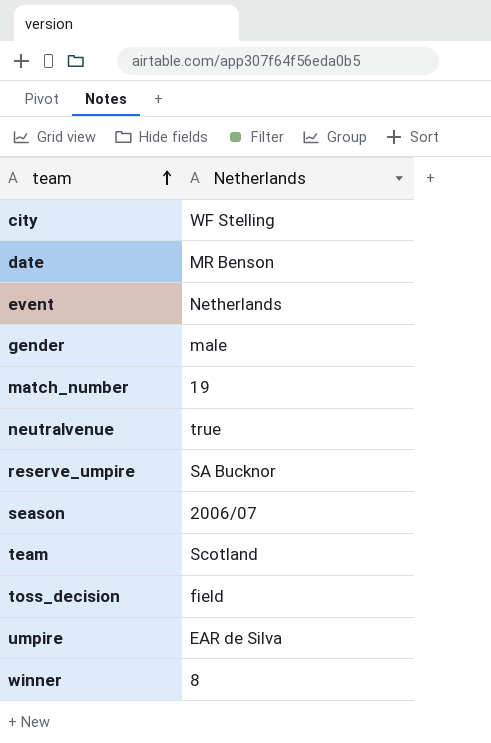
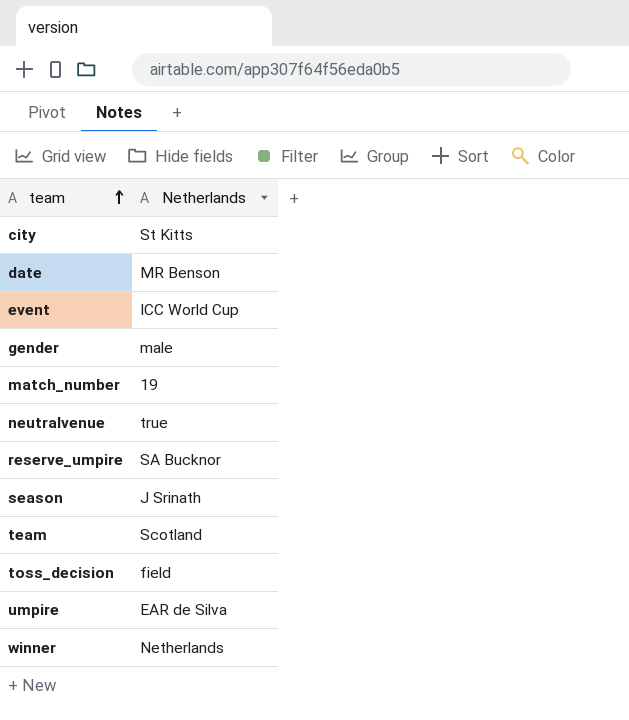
city | Netherlands: WF Stelling -> St Kitts
event | Netherlands: Netherlands -> ICC World Cup
season | Netherlands: 2006/07 -> J Srinath
winner | Netherlands: 8 -> Netherlands

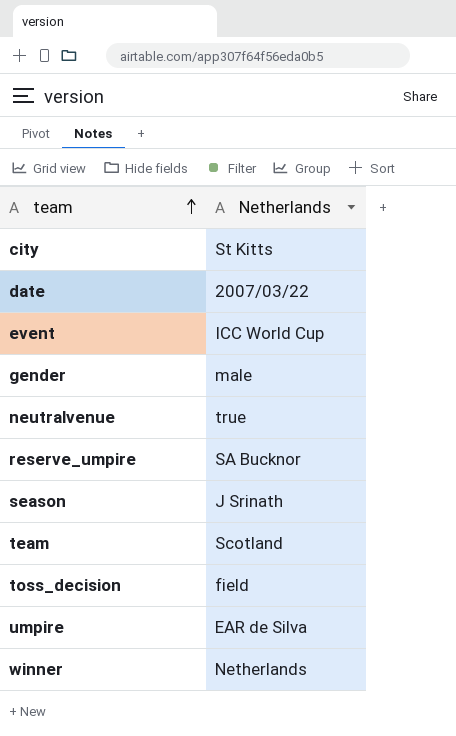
row match_number: 19 -> none
date | Netherlands: MR Benson -> 2007/03/22

